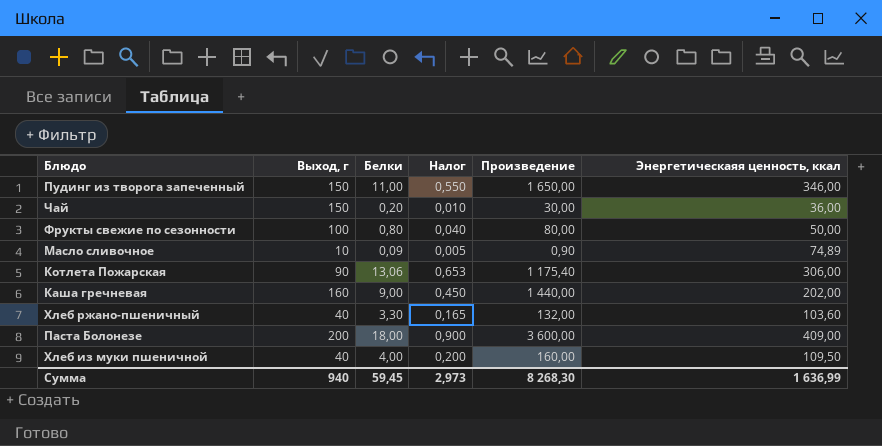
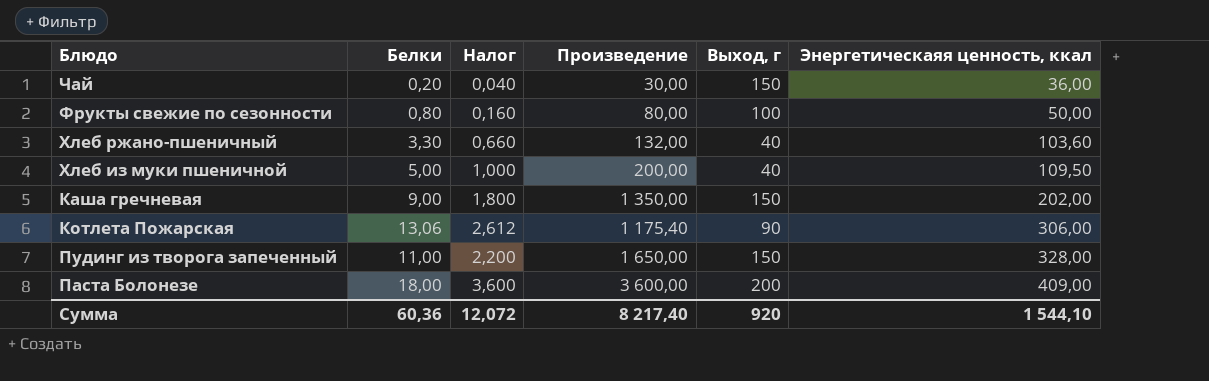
row order: none -> Энергетическаяя ценность, ккал ascending
column Налог | formula: [Белки] * 0,05 -> [Белки] * 0,2
column Выход, г | position: 2 -> 5
row Масло сливочное: 10 | 0,09 | 0,005 | 0,90 | 74,89 -> none
Хлеб из муки пшеничной | Белки: 4,00 -> 5,00
Хлеб из муки пшеничной | Произведение: 160,00 -> 200,00
Каша гречневая | Произведение: 1 440,00 -> 1 350,00
Каша гречневая | Выход, г: 160 -> 150
Пудинг из творога запеченный | Энергетическаяя ценность, ккал: 346,00 -> 328,00
Сумма | Белки: 59,45 -> 60,36
Сумма | Налог: 2,973 -> 12,072
Сумма | Произведение: 8 268,30 -> 8 217,40
Сумма | Выход, г: 940 -> 920
Сумма | Энергетическаяя ценность, ккал: 1 636,99 -> 1 544,10

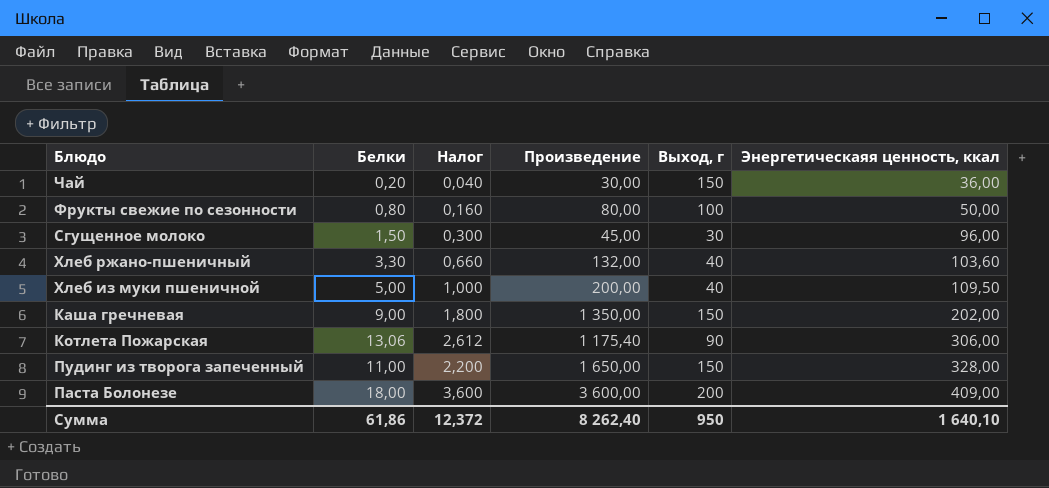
row Сгущенное молоко: none -> 1,50 | 0,300 | 45,00 | 30 | 96,00
Сумма | Белки: 60,36 -> 61,86
Сумма | Налог: 12,072 -> 12,372
Сумма | Произведение: 8 217,40 -> 8 262,40
Сумма | Выход, г: 920 -> 950
Сумма | Энергетическаяя ценность, ккал: 1 544,10 -> 1 640,10

